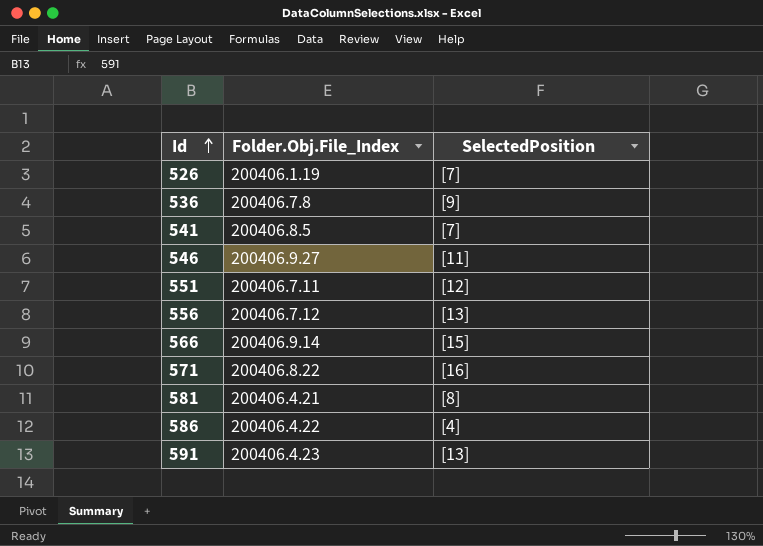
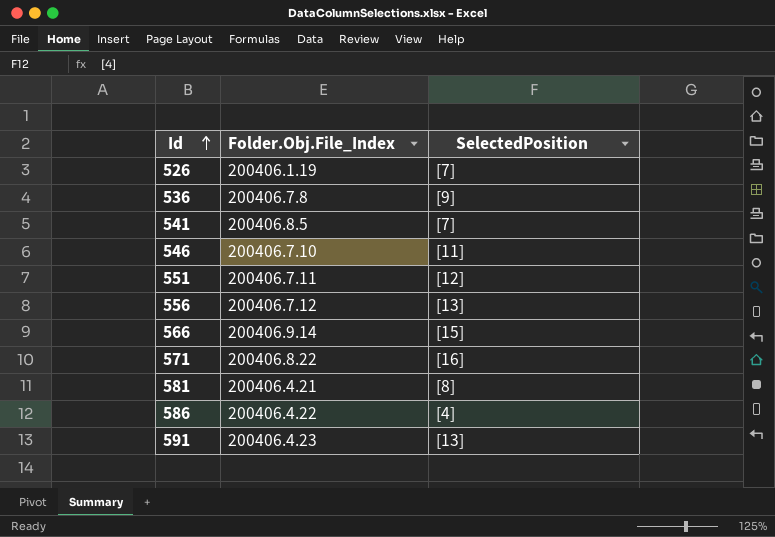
546 | Folder.Obj.File_Index: 200406.9.27 -> 200406.7.10

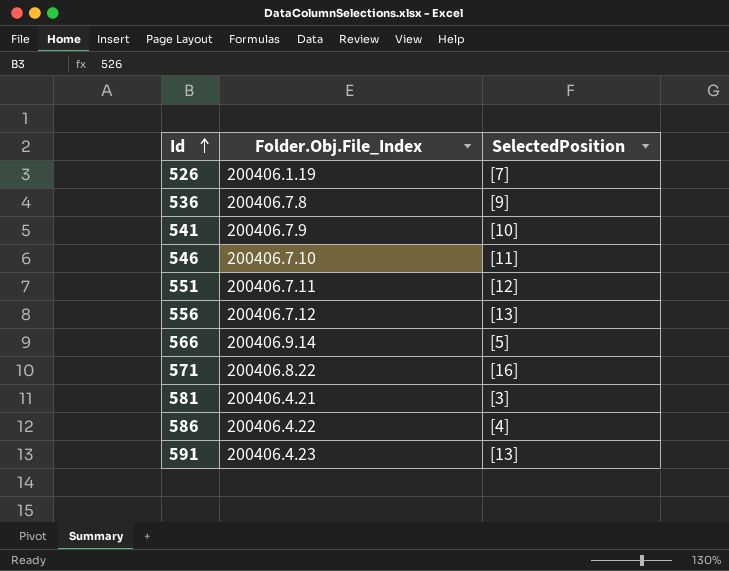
541 | Folder.Obj.File_Index: 200406.8.5 -> 200406.7.9
541 | SelectedPosition: [7] -> [10]
566 | SelectedPosition: [15] -> [5]
581 | SelectedPosition: [8] -> [3]

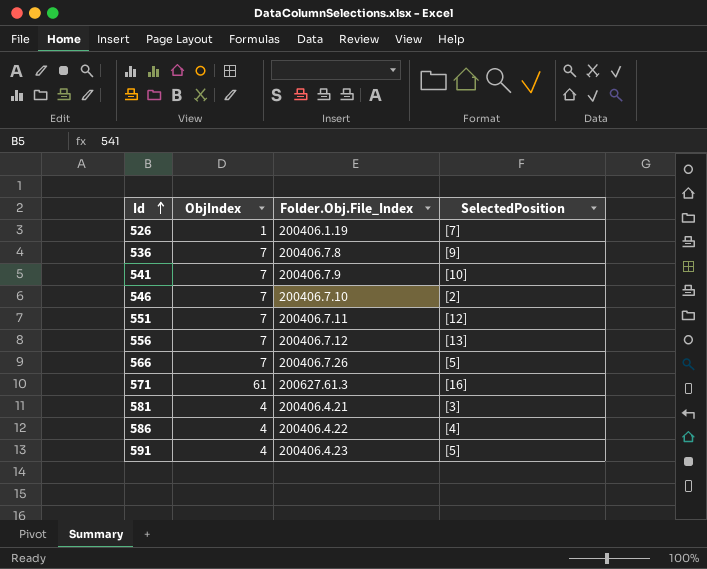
column ObjIndex | position: none -> 2
546 | SelectedPosition: [11] -> [2]
566 | Folder.Obj.File_Index: 200406.9.14 -> 200406.7.26
571 | Folder.Obj.File_Index: 200406.8.22 -> 200627.61.3
591 | SelectedPosition: [13] -> [5]

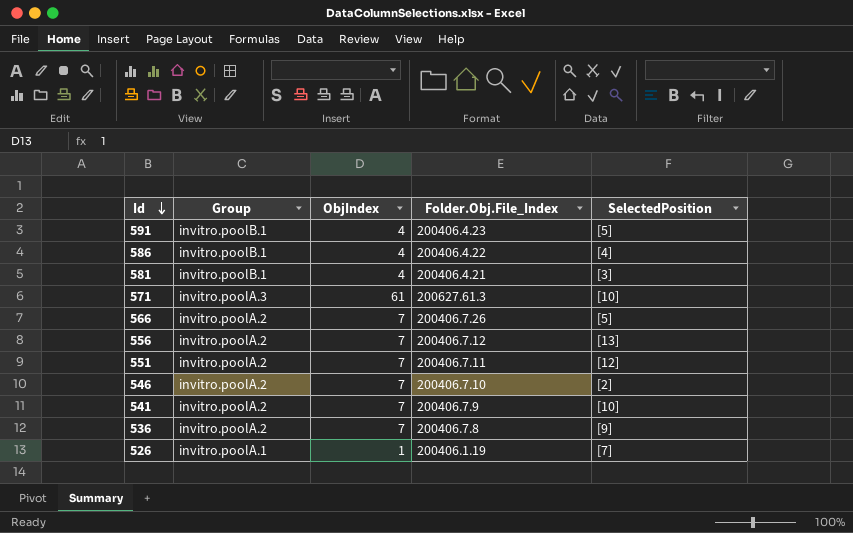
row order: Id ascending -> Id descending
column Group | position: none -> 2
571 | SelectedPosition: [16] -> [10]

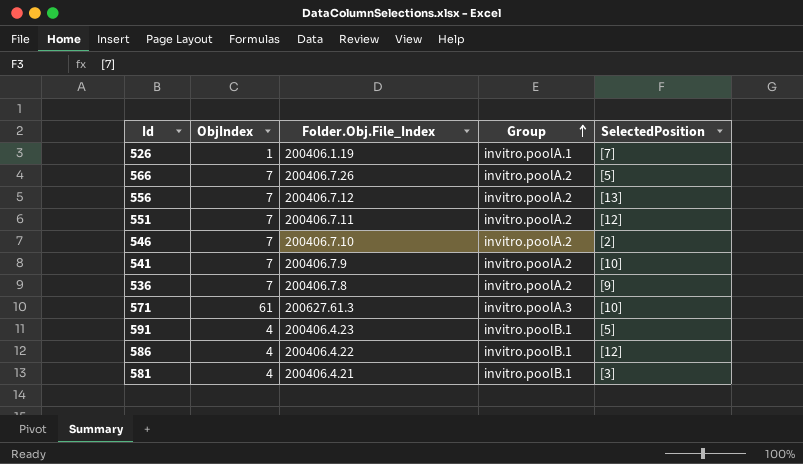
row order: Id descending -> Group ascending
column Group | position: 2 -> 4
586 | SelectedPosition: [4] -> [12]

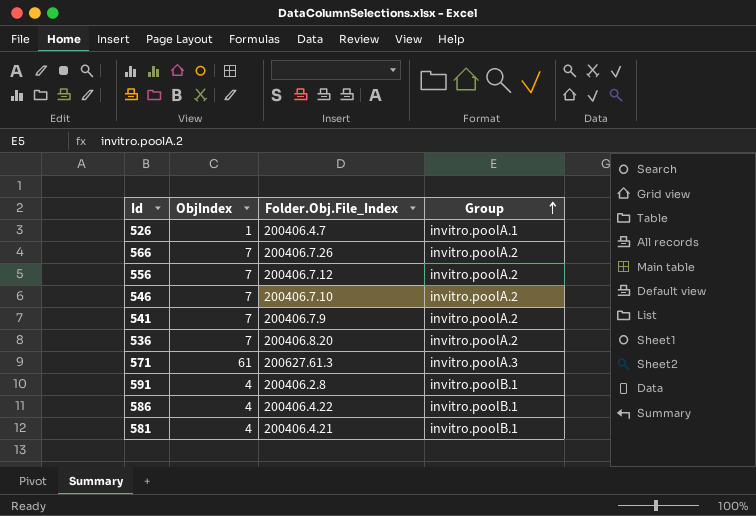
column SelectedPosition | position: 5 -> none
row 551: 7 | 200406.7.11 | invitro.poolA.2 | [12] -> none
526 | Folder.Obj.File_Index: 200406.1.19 -> 200406.4.7
536 | Folder.Obj.File_Index: 200406.7.8 -> 200406.8.20
591 | Folder.Obj.File_Index: 200406.4.23 -> 200406.2.8

